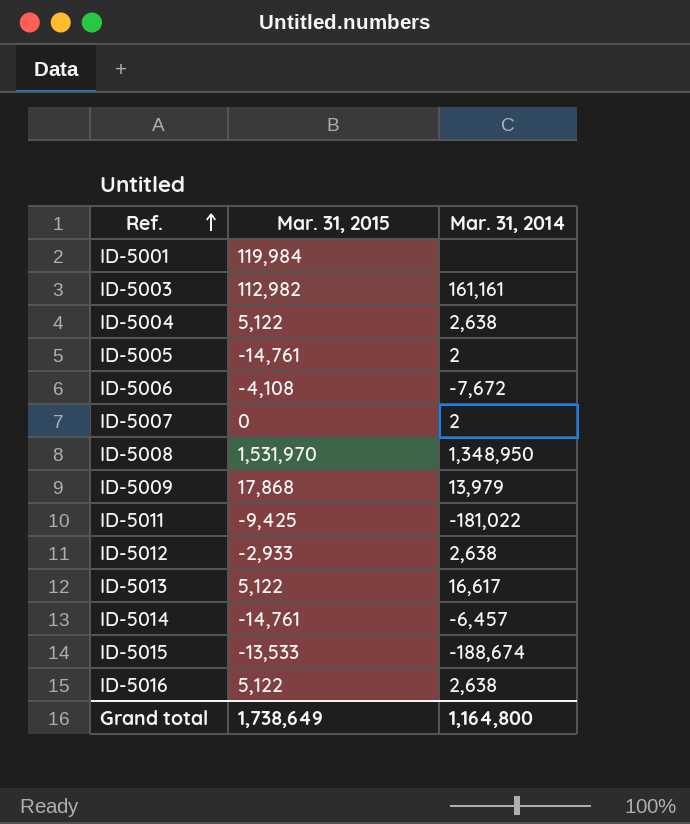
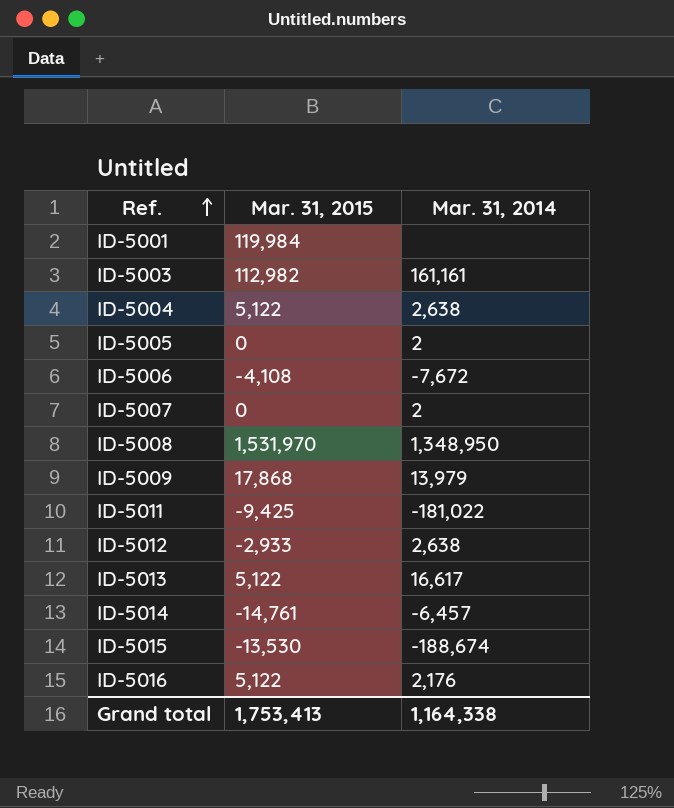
ID-5005 | Mar. 31, 2015: -14,761 -> 0
ID-5015 | Mar. 31, 2015: -13,533 -> -13,530
ID-5016 | Mar. 31, 2014: 2,638 -> 2,176
Grand total | Mar. 31, 2015: 1,738,649 -> 1,753,413
Grand total | Mar. 31, 2014: 1,164,800 -> 1,164,338

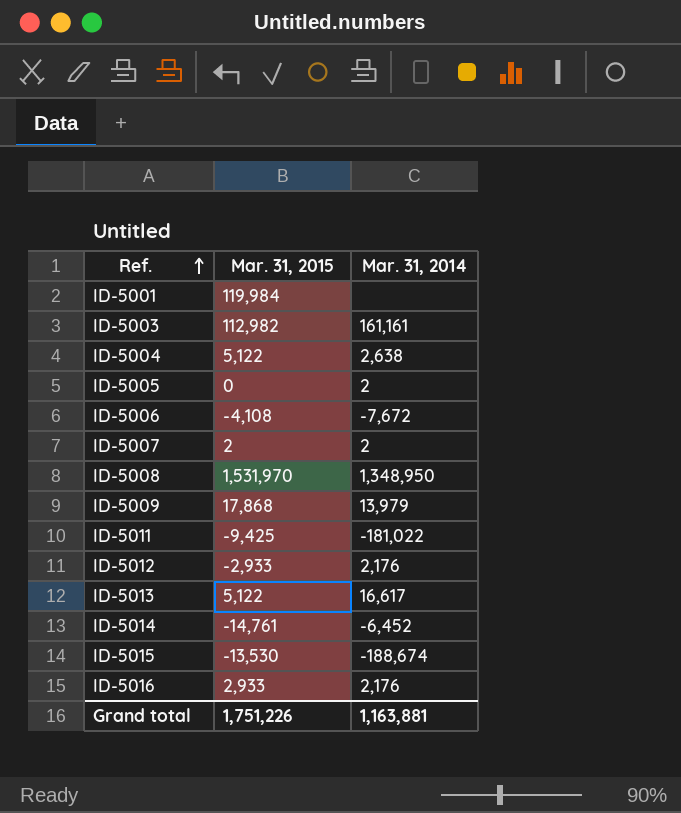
ID-5007 | Mar. 31, 2015: 0 -> 2
ID-5012 | Mar. 31, 2014: 2,638 -> 2,176
ID-5014 | Mar. 31, 2014: -6,457 -> -6,452
ID-5016 | Mar. 31, 2015: 5,122 -> 2,933
Grand total | Mar. 31, 2015: 1,753,413 -> 1,751,226
Grand total | Mar. 31, 2014: 1,164,338 -> 1,163,881

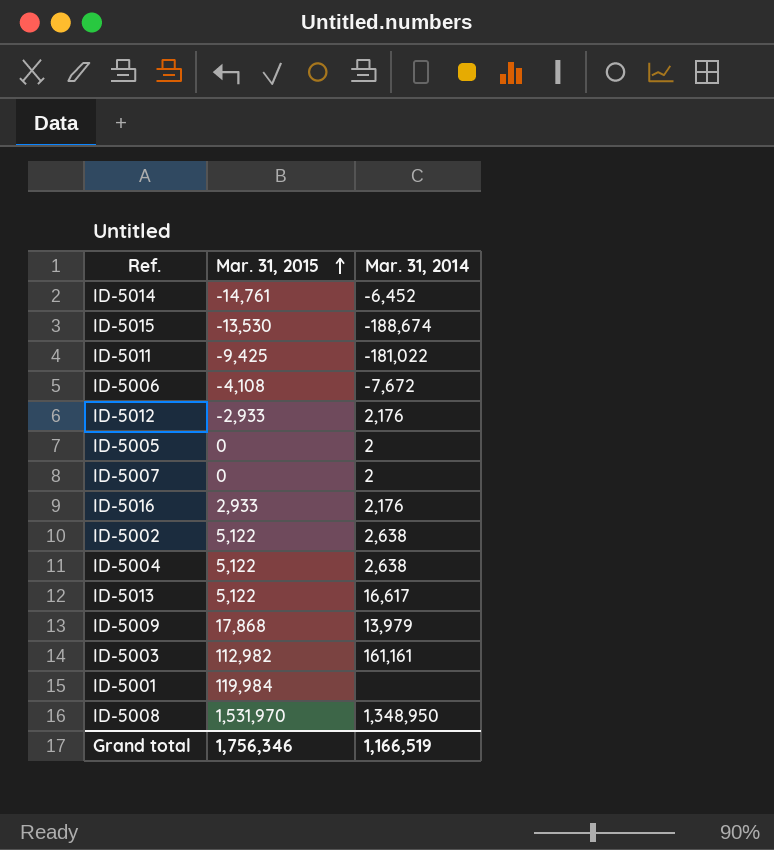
row order: Ref. ascending -> Mar. 31, 2015 ascending
ID-5007 | Mar. 31, 2015: 2 -> 0
row ID-5002: none -> 5,122 | 2,638
Grand total | Mar. 31, 2015: 1,751,226 -> 1,756,346
Grand total | Mar. 31, 2014: 1,163,881 -> 1,166,519

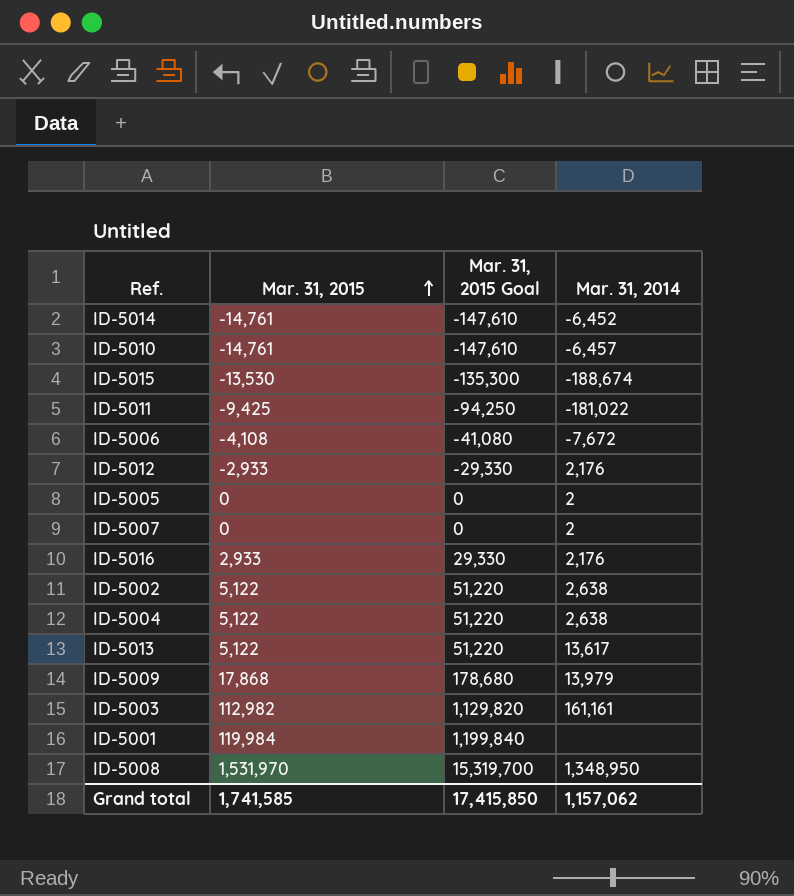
column Mar. 31, 2015 Goal | formula: none -> [Mar. 31, 2015] * 10
row ID-5010: none -> -14,761 | -147,610 | -6,457
ID-5013 | Mar. 31, 2014: 16,617 -> 13,617
Grand total | Mar. 31, 2015: 1,756,346 -> 1,741,585
Grand total | Mar. 31, 2014: 1,166,519 -> 1,157,062

